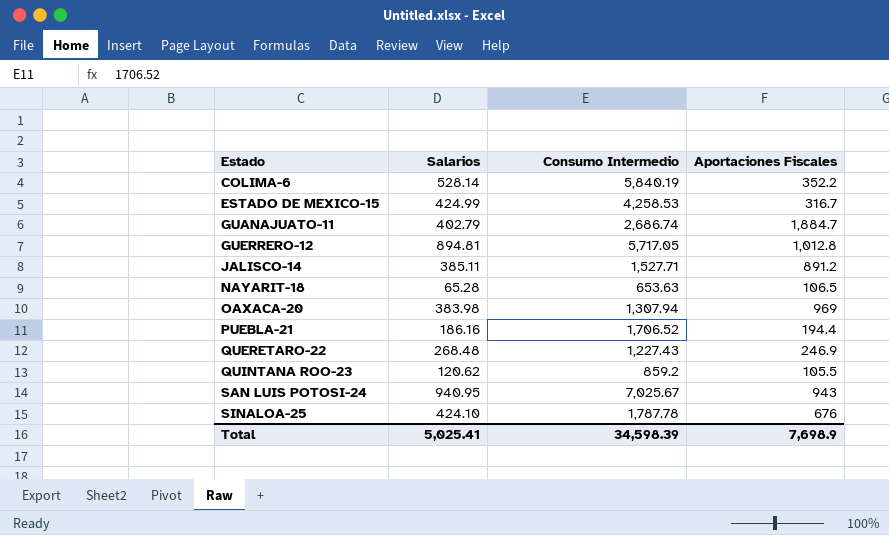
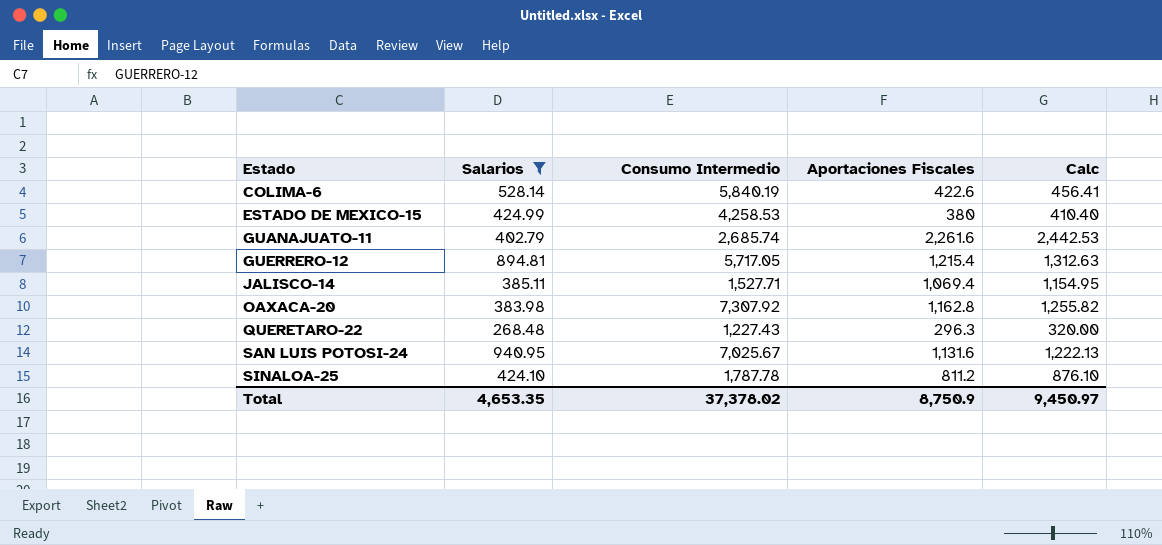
filter: none -> Salarios >= 268.48
column Calc | formula: none -> [Aportaciones Fiscales] * 1.08
COLIMA-6 | Aportaciones Fiscales: 352.2 -> 422.6
ESTADO DE MEXICO-15 | Aportaciones Fiscales: 316.7 -> 380
GUANAJUATO-11 | Consumo Intermedio: 2,686.74 -> 2,685.74
GUANAJUATO-11 | Aportaciones Fiscales: 1,884.7 -> 2,261.6
GUERRERO-12 | Aportaciones Fiscales: 1,012.8 -> 1,215.4
JALISCO-14 | Aportaciones Fiscales: 891.2 -> 1,069.4
OAXACA-20 | Consumo Intermedio: 1,307.94 -> 7,307.92
OAXACA-20 | Aportaciones Fiscales: 969 -> 1,162.8
QUERETARO-22 | Aportaciones Fiscales: 246.9 -> 296.3
SAN LUIS POTOSI-24 | Aportaciones Fiscales: 943 -> 1,131.6
SINALOA-25 | Aportaciones Fiscales: 676 -> 811.2
Total | Salarios: 5,025.41 -> 4,653.35
Total | Consumo Intermedio: 34,598.39 -> 37,378.02
Total | Aportaciones Fiscales: 7,698.9 -> 8,750.9

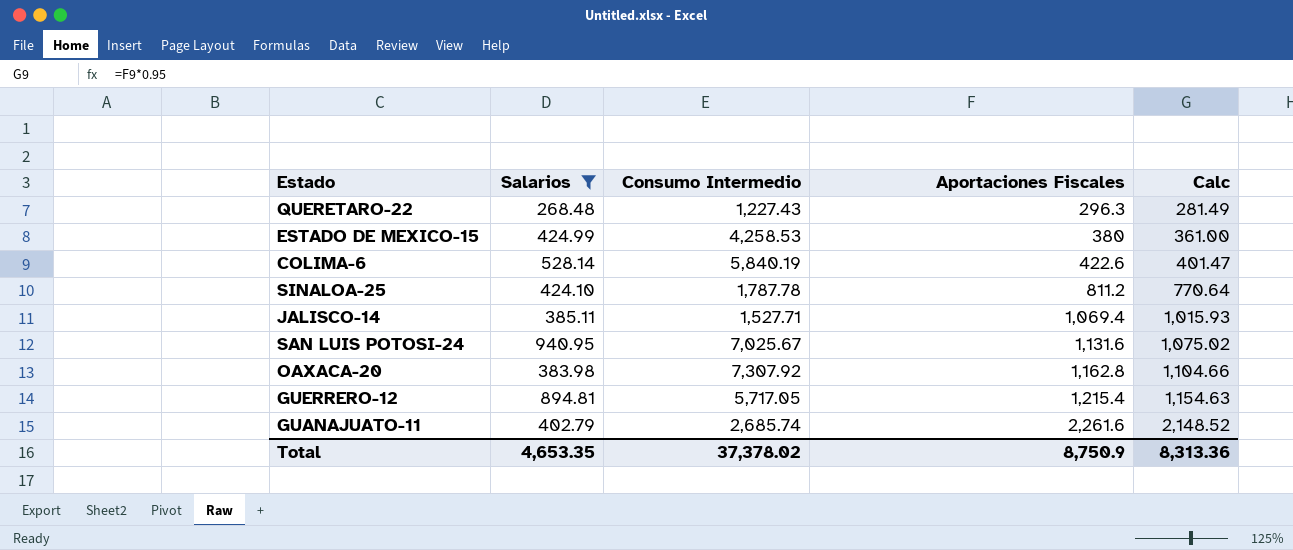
row order: Estado ascending -> Aportaciones Fiscales ascending
column Calc | formula: [Aportaciones Fiscales] * 1.08 -> [Aportaciones Fiscales] * 0.95
Total | Calc: 9,450.97 -> 8,313.36

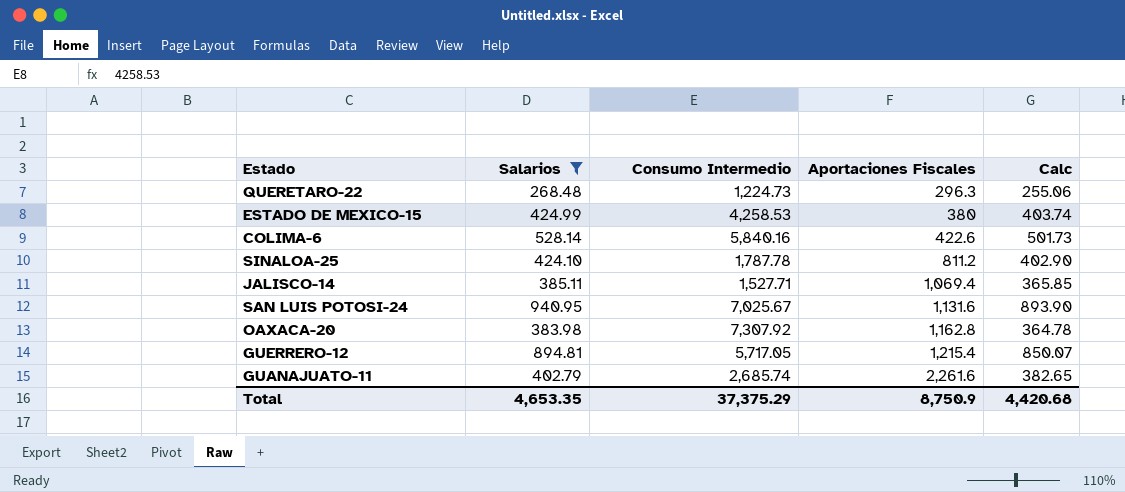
column Calc | formula: [Aportaciones Fiscales] * 0.95 -> [Salarios] * 0.95
QUERETARO-22 | Consumo Intermedio: 1,227.43 -> 1,224.73
COLIMA-6 | Consumo Intermedio: 5,840.19 -> 5,840.16
Total | Consumo Intermedio: 37,378.02 -> 37,375.29
Total | Calc: 8,313.36 -> 4,420.68

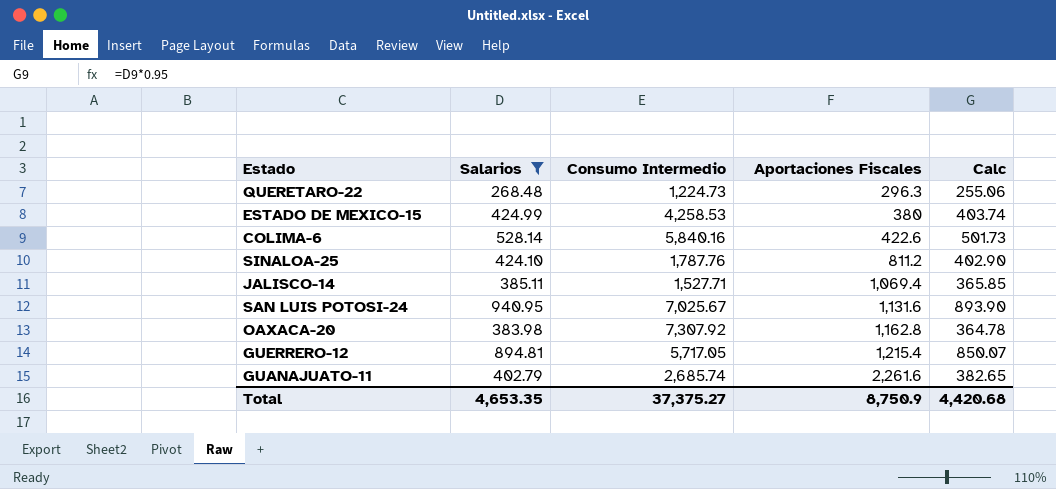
SINALOA-25 | Consumo Intermedio: 1,787.78 -> 1,787.76
Total | Consumo Intermedio: 37,375.29 -> 37,375.27

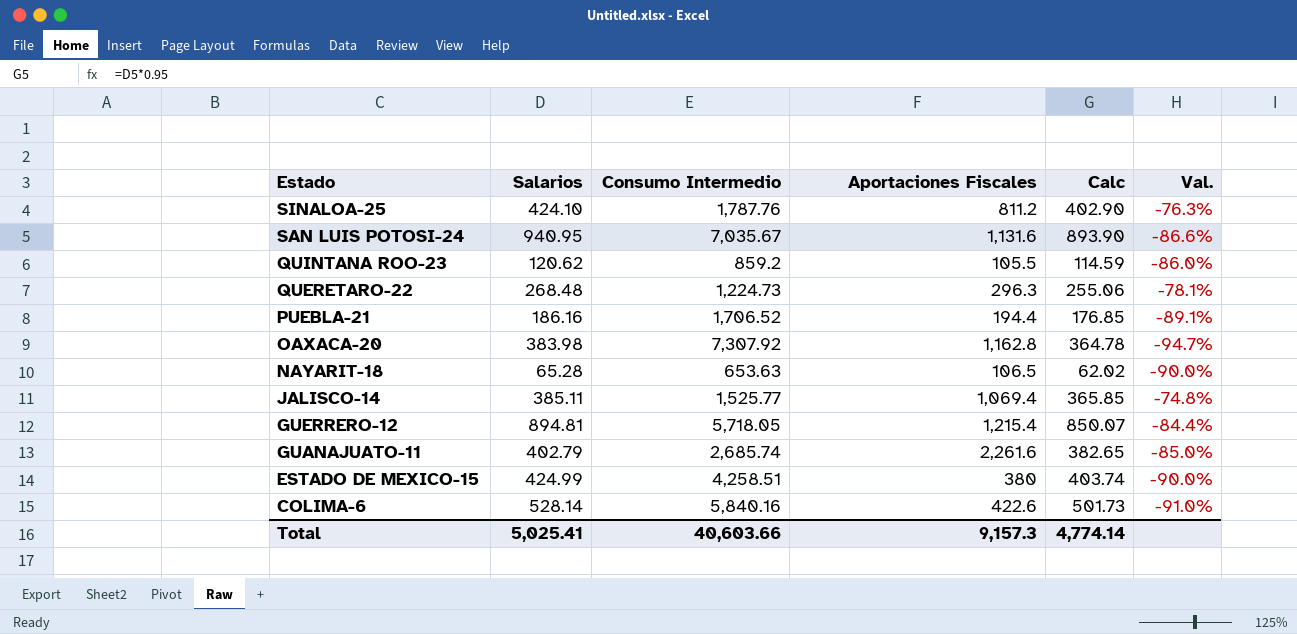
filter: Salarios >= 268.48 -> none
row order: Aportaciones Fiscales ascending -> Estado descending
column Val. | formula: none -> ([Salarios] - [Consumo Intermedio]) / [Consumo Intermedio]
SAN LUIS POTOSI-24 | Consumo Intermedio: 7,025.67 -> 7,035.67
JALISCO-14 | Consumo Intermedio: 1,527.71 -> 1,525.77
GUERRERO-12 | Consumo Intermedio: 5,717.05 -> 5,718.05
ESTADO DE MEXICO-15 | Consumo Intermedio: 4,258.53 -> 4,258.51
Total | Salarios: 4,653.35 -> 5,025.41
Total | Consumo Intermedio: 37,375.27 -> 40,603.66
Total | Aportaciones Fiscales: 8,750.9 -> 9,157.3
Total | Calc: 4,420.68 -> 4,774.14

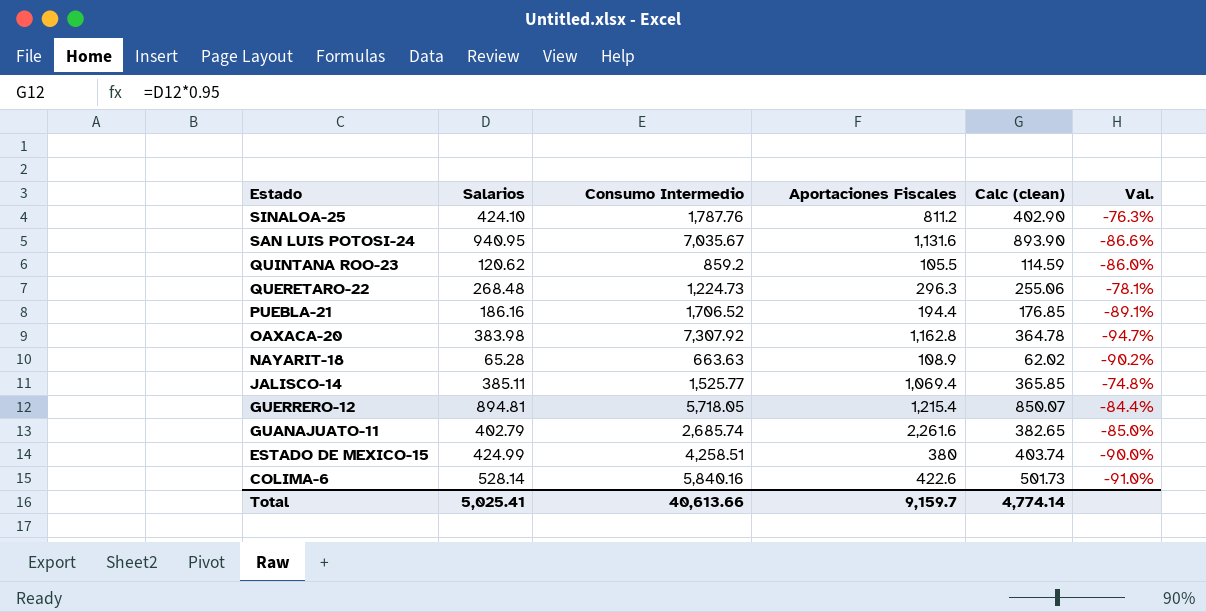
column name: Calc -> Calc (clean)
NAYARIT-18 | Consumo Intermedio: 653.63 -> 663.63
NAYARIT-18 | Aportaciones Fiscales: 106.5 -> 108.9
NAYARIT-18 | Val.: -90.0% -> -90.2%
Total | Consumo Intermedio: 40,603.66 -> 40,613.66
Total | Aportaciones Fiscales: 9,157.3 -> 9,159.7

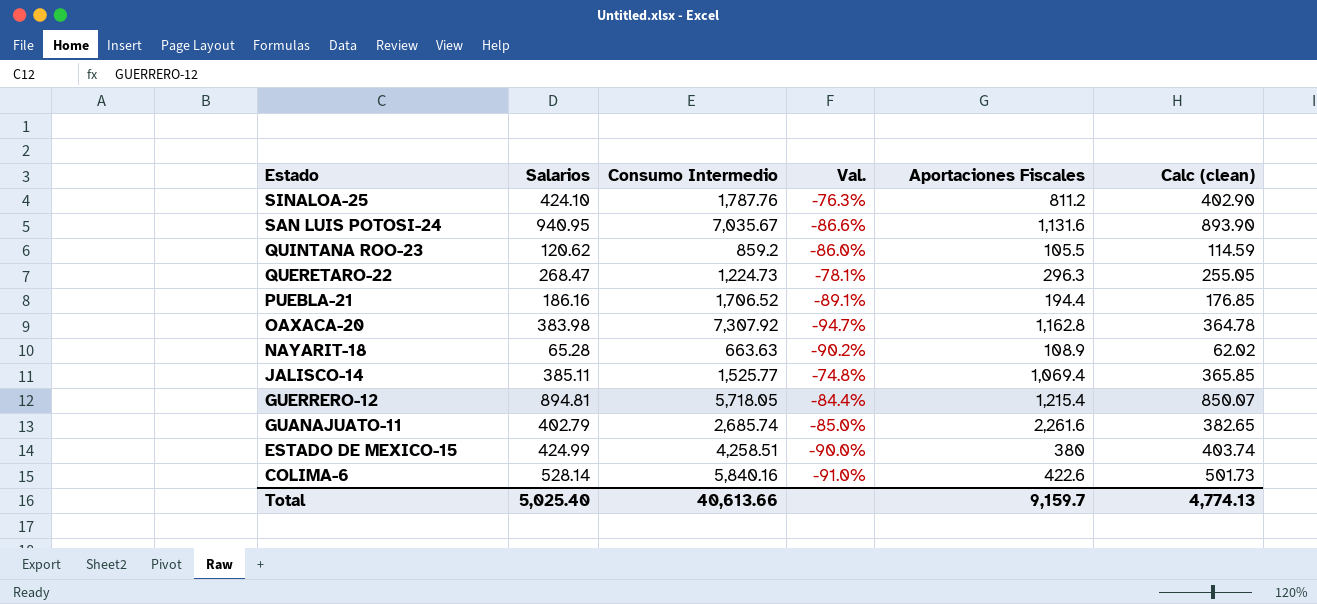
column Val. | position: 6 -> 4
QUERETARO-22 | Salarios: 268.48 -> 268.47
QUERETARO-22 | Calc (clean): 255.06 -> 255.05
Total | Salarios: 5,025.41 -> 5,025.40
Total | Calc (clean): 4,774.14 -> 4,774.13

